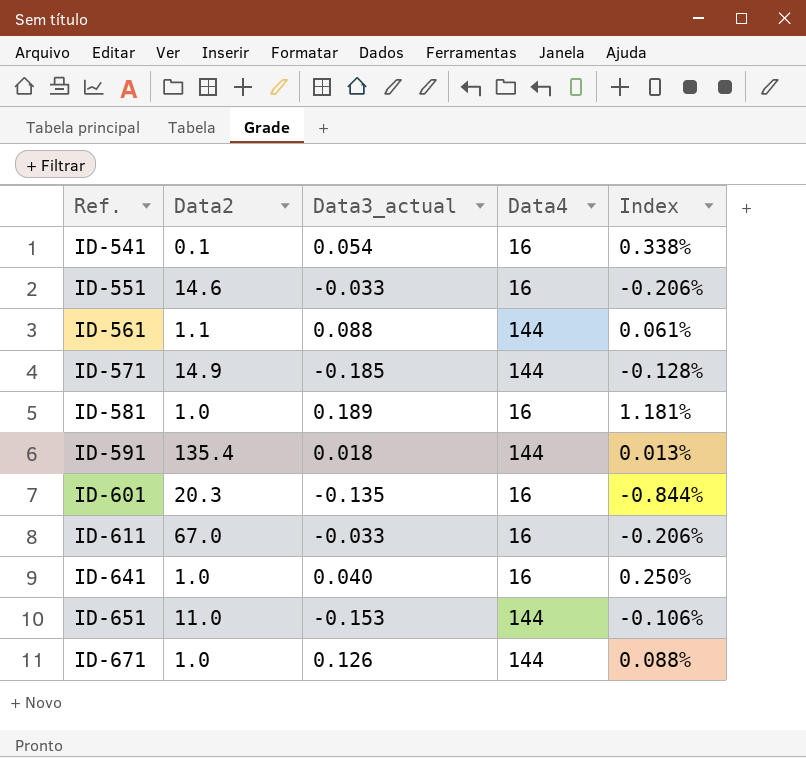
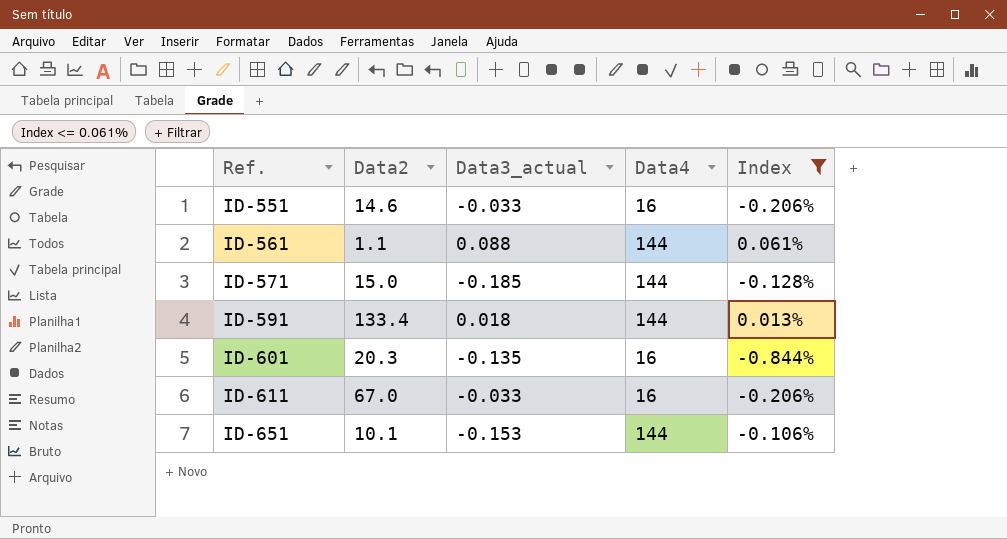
filter: none -> Index <= 0.061%
ID-571 | Data2: 14.9 -> 15.0
ID-591 | Data2: 135.4 -> 133.4
ID-651 | Data2: 11.0 -> 10.1

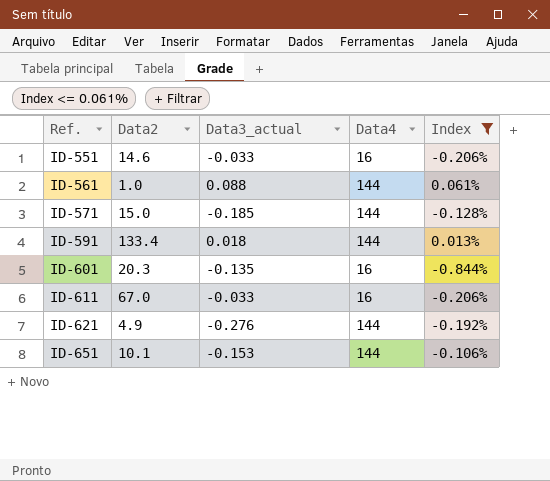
ID-561 | Data2: 1.1 -> 1.0
row ID-621: none -> 4.9 | -0.276 | 144 | -0.192%

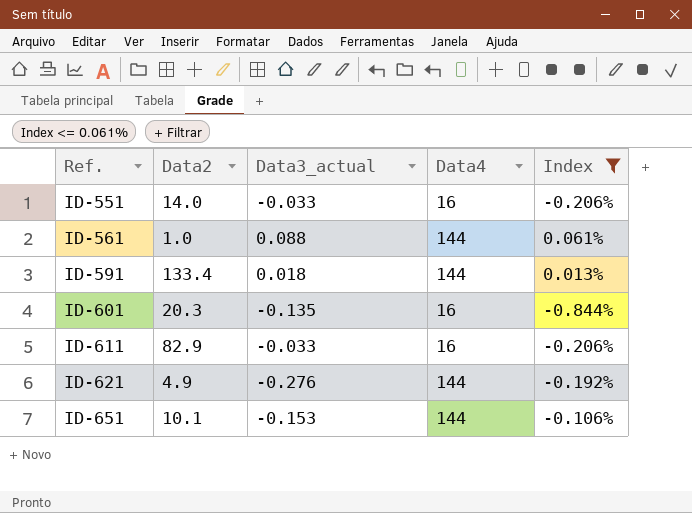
row ID-571: 15.0 | -0.185 | 144 | -0.128% -> none
ID-551 | Data2: 14.6 -> 14.0
ID-611 | Data2: 67.0 -> 82.9

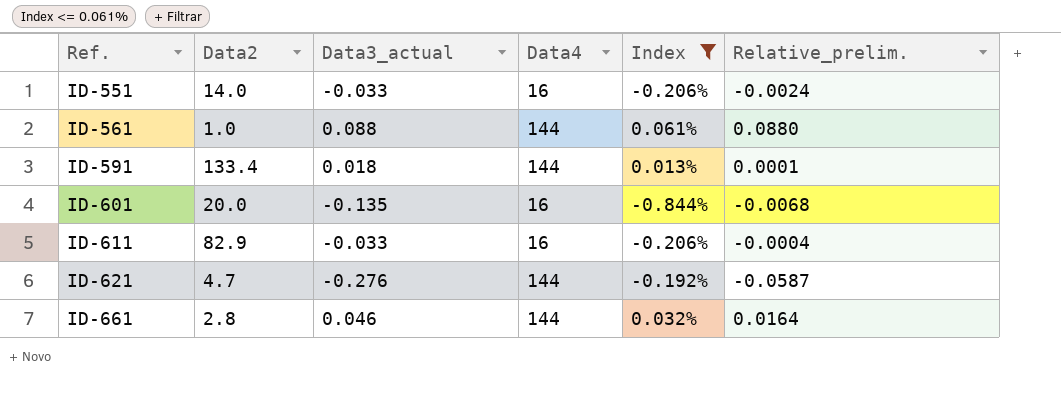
column Relative_prelim. | formula: none -> [Data3_actual] / [Data2]
row ID-651: 10.1 | -0.153 | 144 | -0.106% -> none
ID-601 | Data2: 20.3 -> 20.0
ID-621 | Data2: 4.9 -> 4.7
row ID-661: none -> 2.8 | 0.046 | 144 | 0.032% | 0.0164

